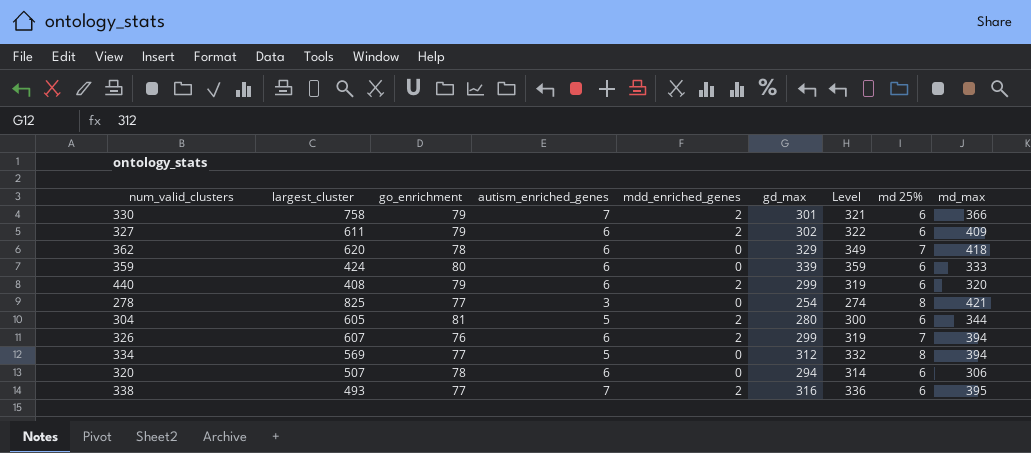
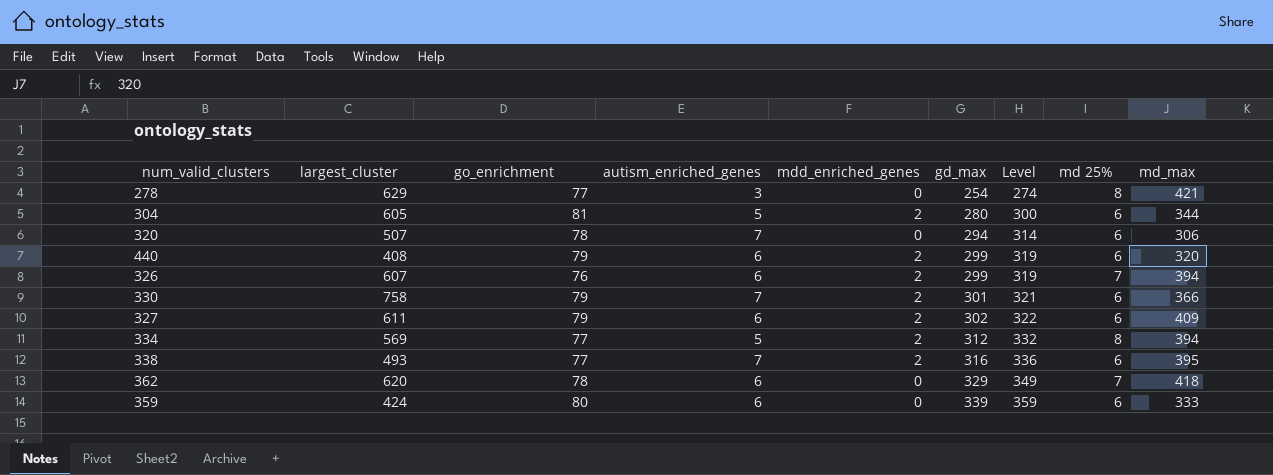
row order: none -> gd_max ascending
278 | largest_cluster: 825 -> 629
320 | autism_enriched_genes: 6 -> 7
334 | mdd_enriched_genes: 0 -> 2

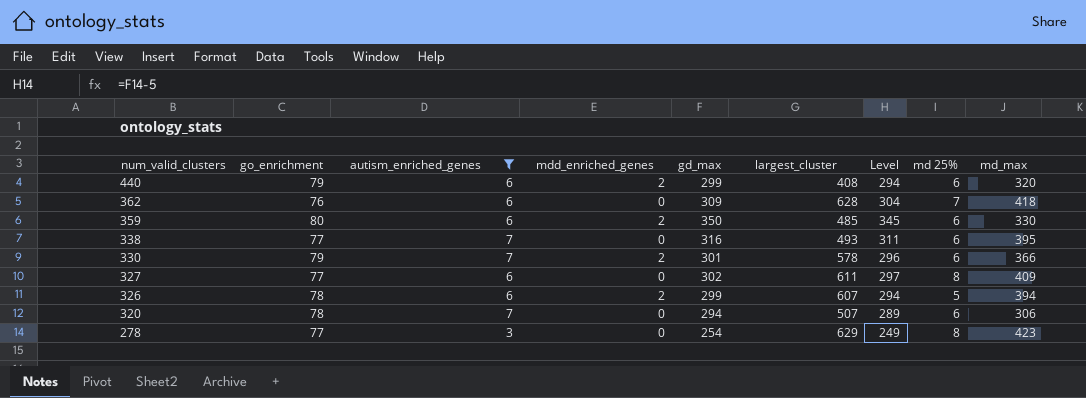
filter: none -> autism_enriched_genes != 5
row order: gd_max ascending -> num_valid_clusters descending
column largest_cluster | position: 2 -> 6
column Level | formula: [gd_max] + 20 -> [gd_max] - 5
362 | go_enrichment: 78 -> 76
362 | gd_max: 329 -> 309
362 | largest_cluster: 620 -> 628
359 | mdd_enriched_genes: 0 -> 2
359 | gd_max: 339 -> 350
359 | largest_cluster: 424 -> 485
359 | md_max: 333 -> 330
338 | mdd_enriched_genes: 2 -> 0
330 | largest_cluster: 758 -> 578
327 | go_enrichment: 79 -> 77
327 | mdd_enriched_genes: 2 -> 0
327 | md 25%: 6 -> 8
326 | go_enrichment: 76 -> 78
326 | md 25%: 7 -> 5
278 | md_max: 421 -> 423

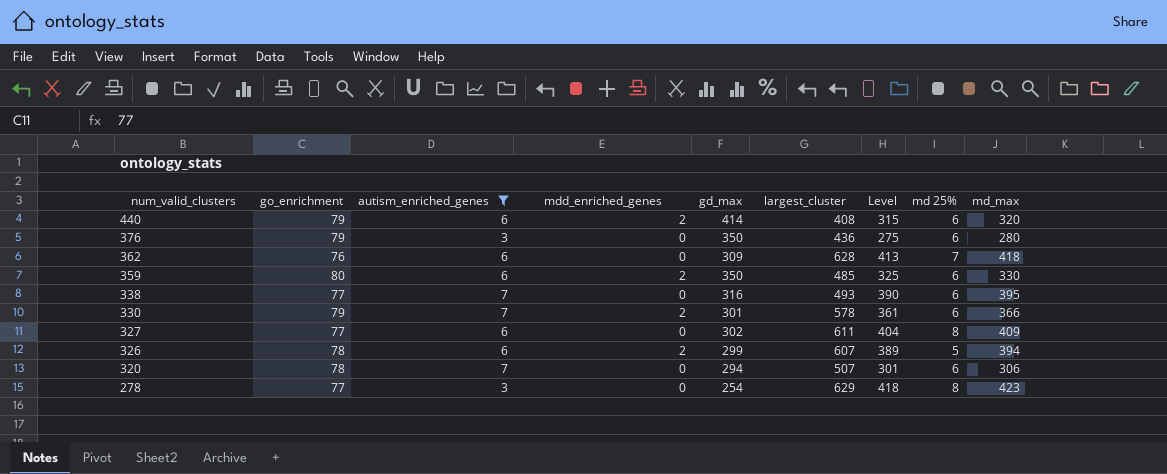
column Level | formula: [gd_max] - 5 -> [md_max] - 5
440 | gd_max: 299 -> 414
row 376: none -> 79 | 3 | 0 | 350 | 436 | 275 | 6 | 280

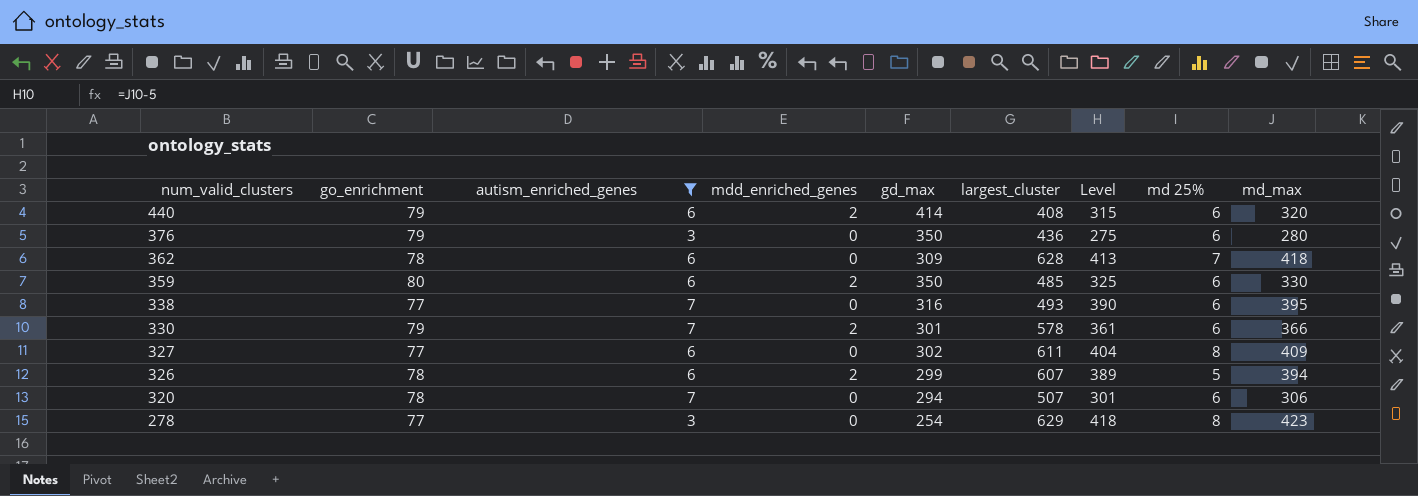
362 | go_enrichment: 76 -> 78

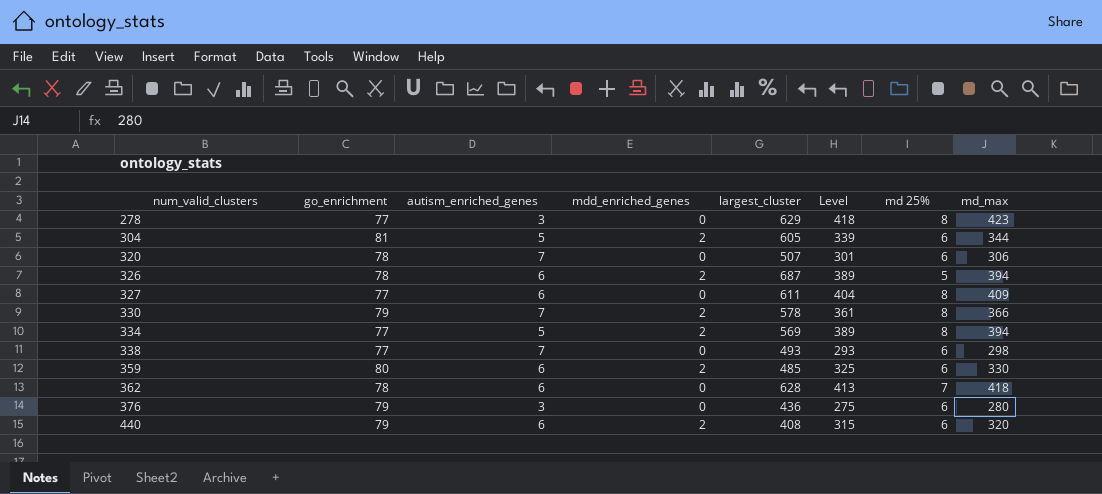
filter: autism_enriched_genes != 5 -> none
row order: num_valid_clusters descending -> num_valid_clusters ascending
column gd_max | position: 5 -> none
326 | largest_cluster: 607 -> 687
330 | md 25%: 6 -> 8
338 | Level: 390 -> 293
338 | md_max: 395 -> 298

